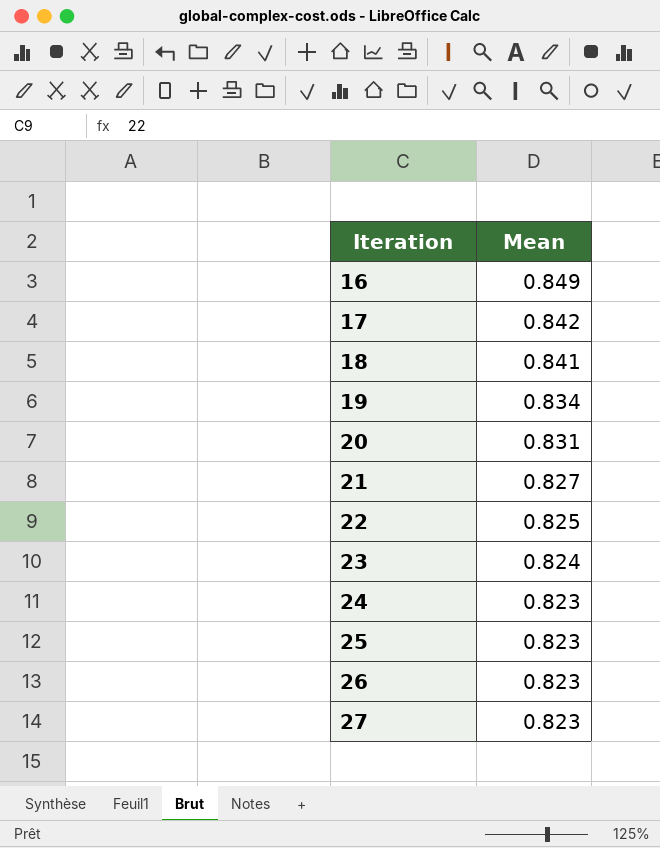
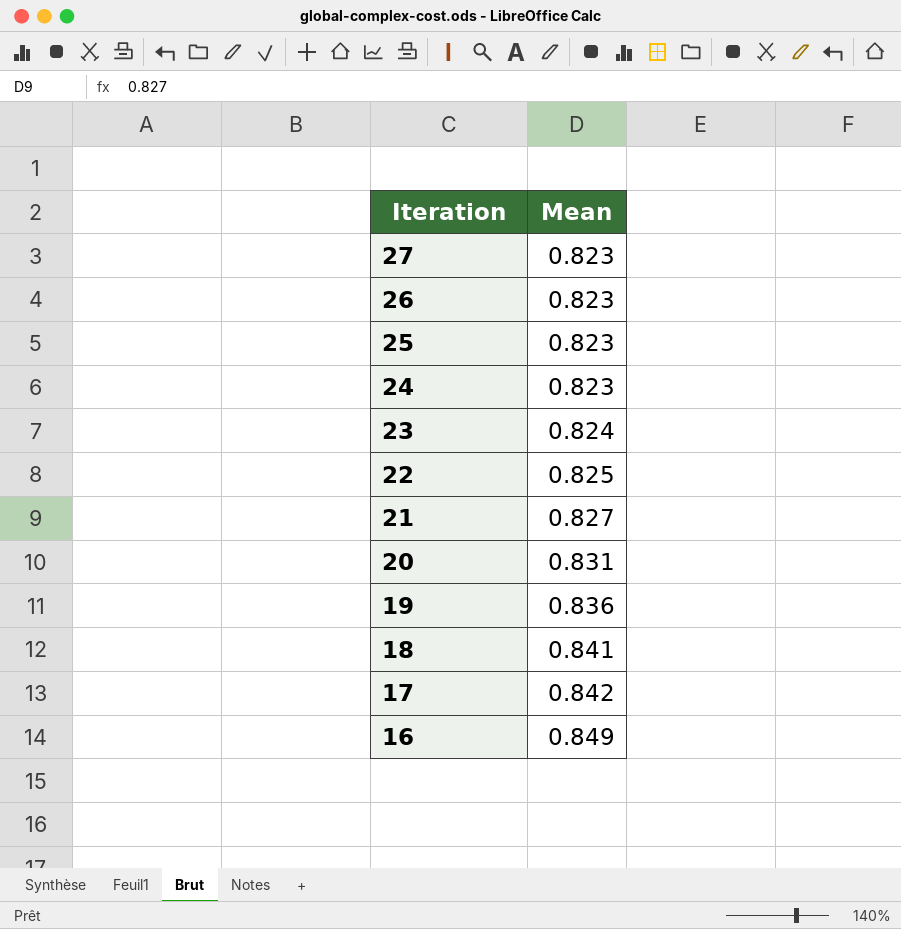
row order: Iteration ascending -> Iteration descending
19 | Mean: 0.834 -> 0.836

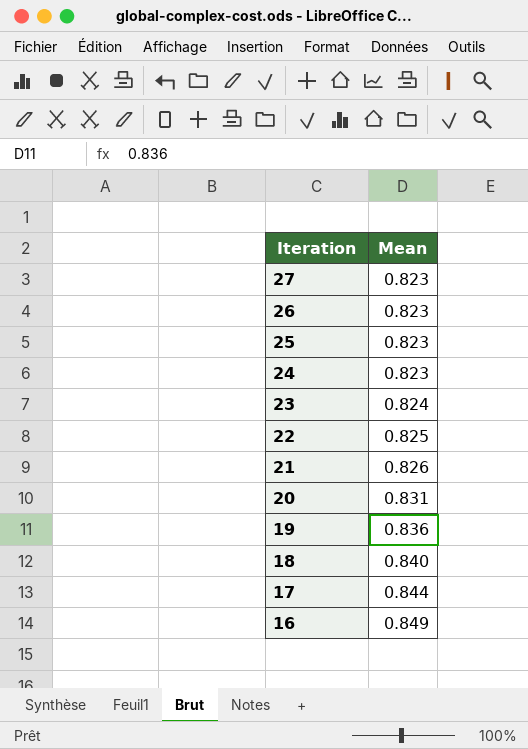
21 | Mean: 0.827 -> 0.826
18 | Mean: 0.841 -> 0.840
17 | Mean: 0.842 -> 0.844

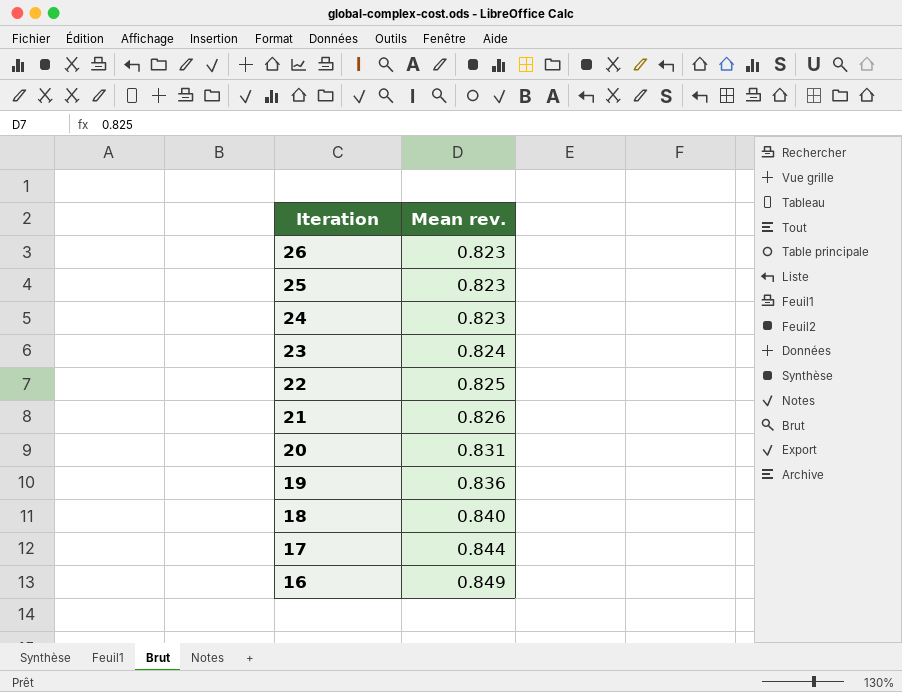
column name: Mean -> Mean rev.
row 27: 0.823 -> none

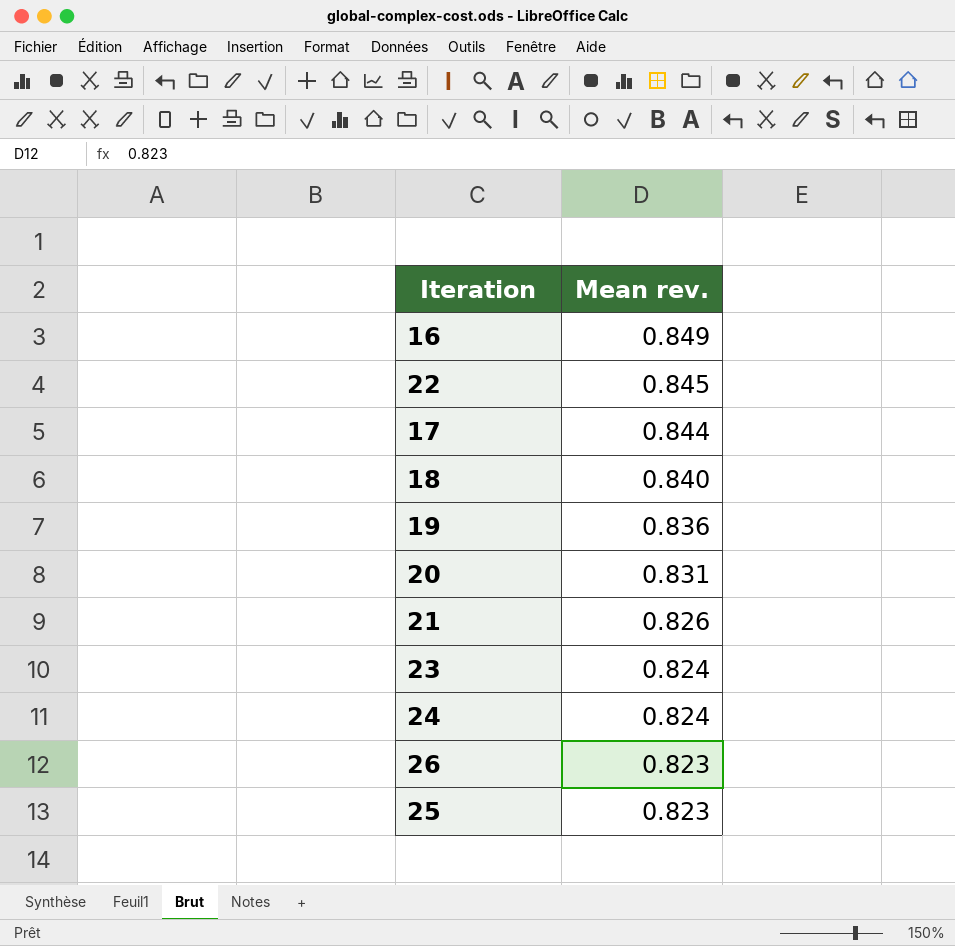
row order: Iteration descending -> Mean rev. descending
22 | Mean rev.: 0.825 -> 0.845
24 | Mean rev.: 0.823 -> 0.824

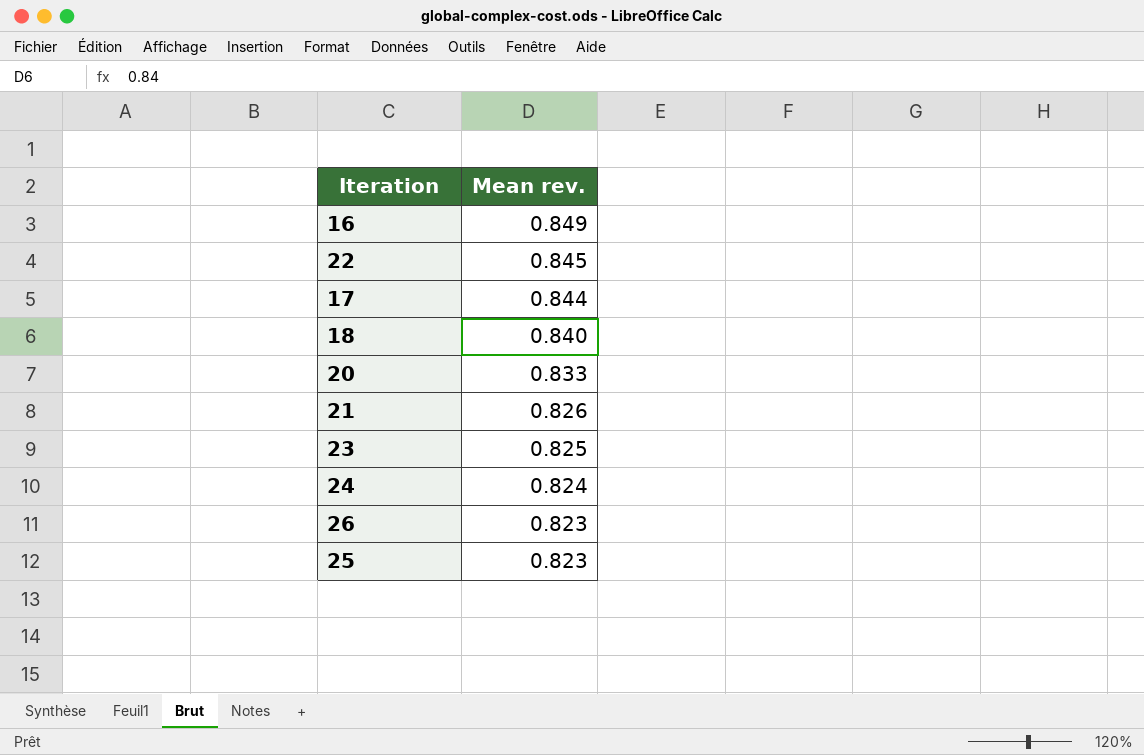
row 19: 0.836 -> none
20 | Mean rev.: 0.831 -> 0.833
23 | Mean rev.: 0.824 -> 0.825

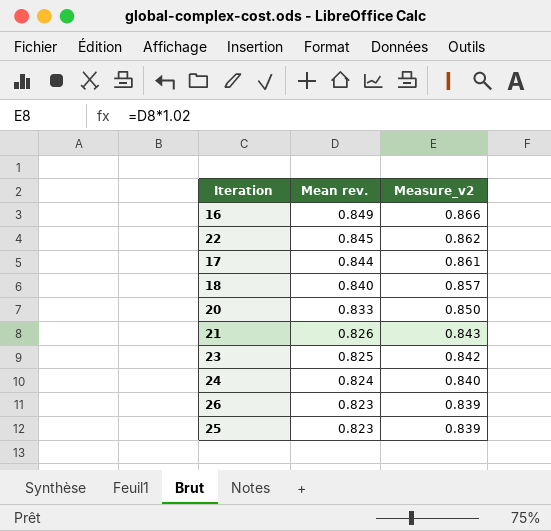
column Measure_v2 | formula: none -> [Mean rev.] * 1.02

